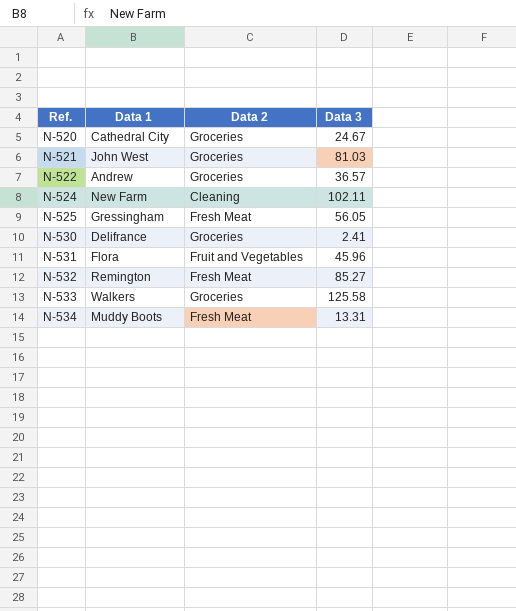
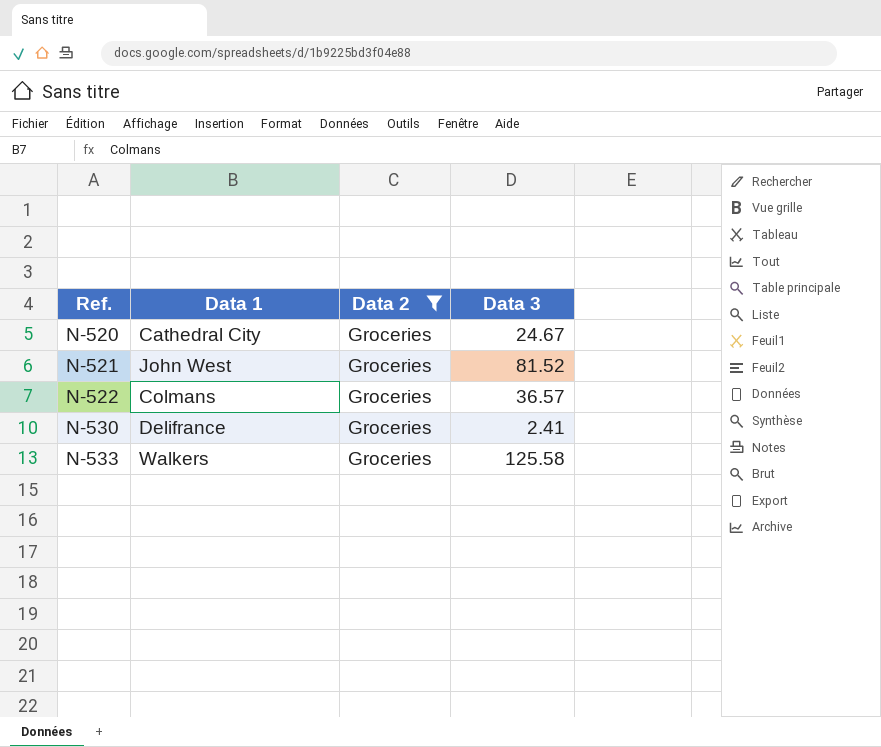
filter: none -> Data 2 = Groceries
N-521 | Data 3: 81.03 -> 81.52
N-522 | Data 1: Andrew -> Colmans

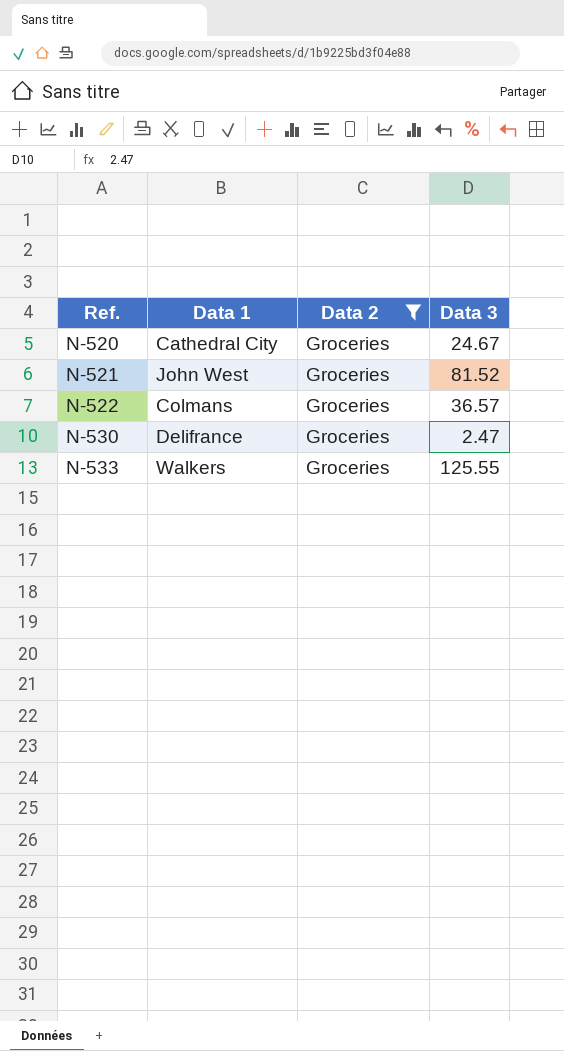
N-530 | Data 3: 2.41 -> 2.47
N-533 | Data 3: 125.58 -> 125.55

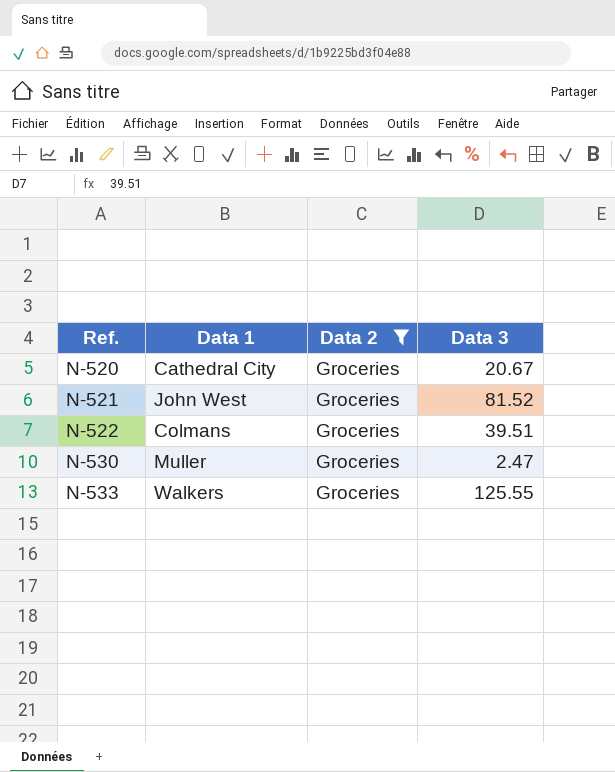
N-520 | Data 3: 24.67 -> 20.67
N-522 | Data 3: 36.57 -> 39.51
N-530 | Data 1: Delifrance -> Muller

